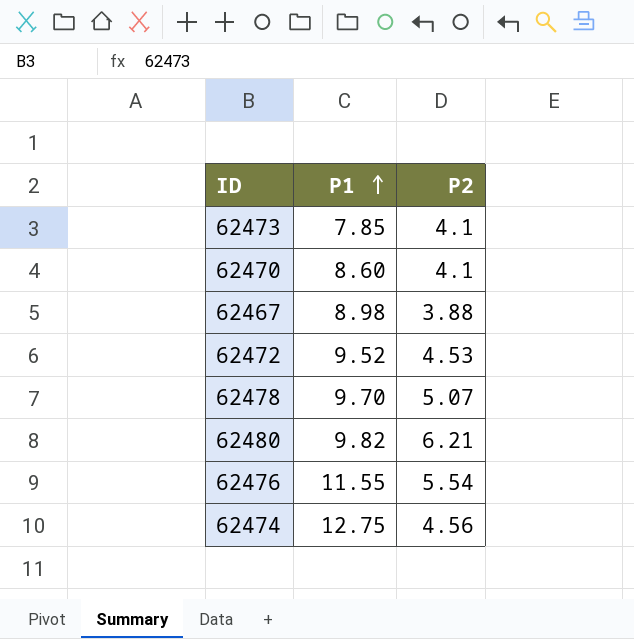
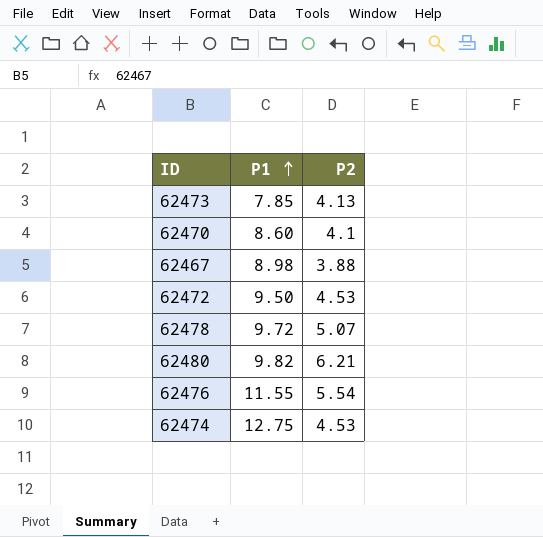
62473 | P2: 4.1 -> 4.13
62472 | P1: 9.52 -> 9.50
62478 | P1: 9.70 -> 9.72
62474 | P2: 4.56 -> 4.53

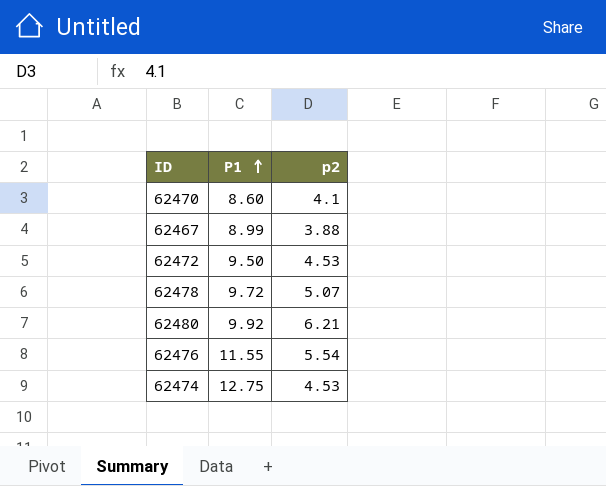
column name: P2 -> p2
row 62473: 7.85 | 4.13 -> none
62467 | P1: 8.98 -> 8.99
62480 | P1: 9.82 -> 9.92

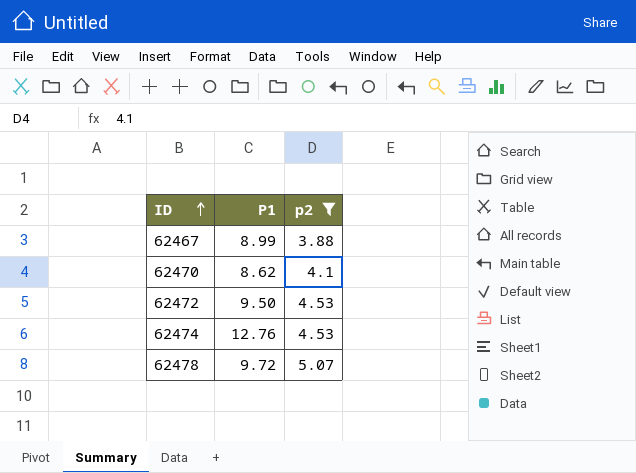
filter: none -> p2 <= 5.07
row order: P1 ascending -> ID ascending
62470 | P1: 8.60 -> 8.62
62474 | P1: 12.75 -> 12.76

